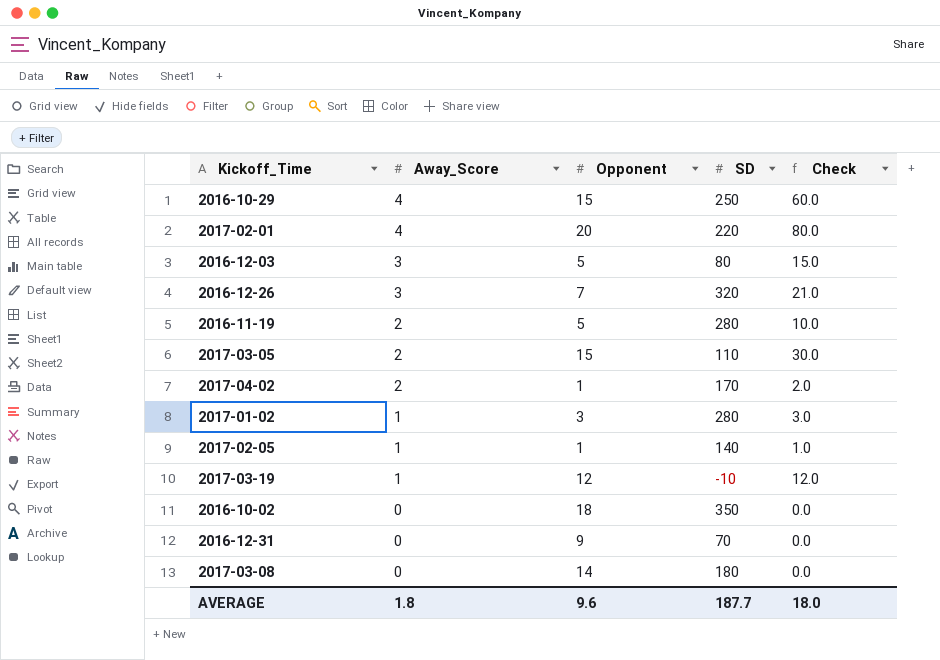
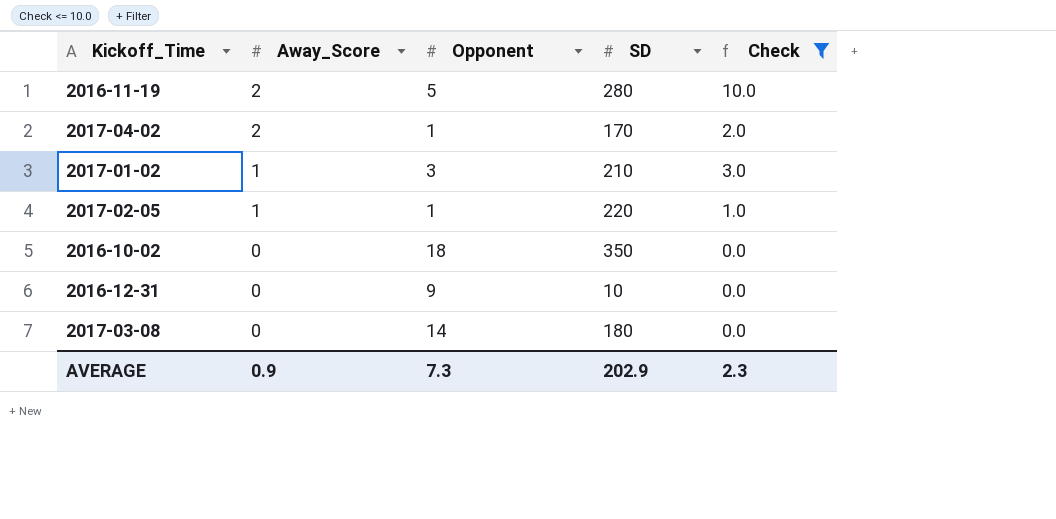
filter: none -> Check <= 10.0
2017-01-02 | SD: 280 -> 210
2017-02-05 | SD: 140 -> 220
2016-12-31 | SD: 70 -> 10
AVERAGE | Away_Score: 1.8 -> 0.9
AVERAGE | Opponent: 9.6 -> 7.3
AVERAGE | SD: 187.7 -> 202.9
AVERAGE | Check: 18.0 -> 2.3

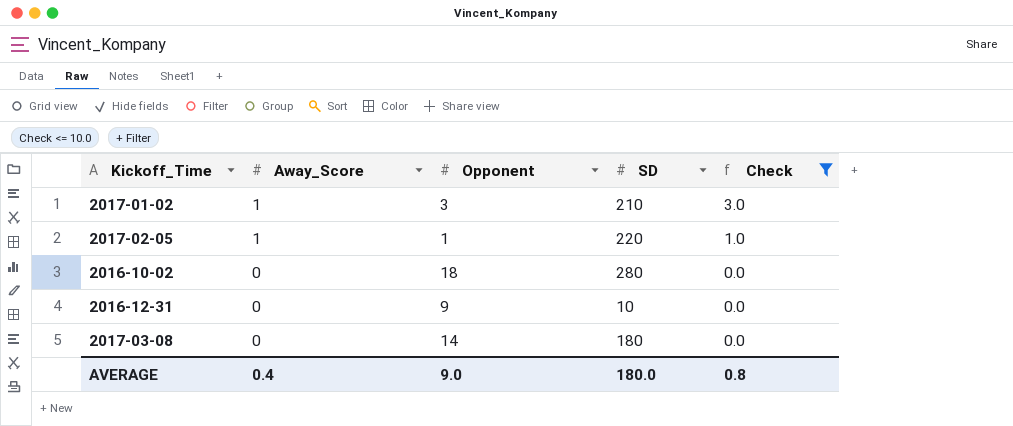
row 2016-11-19: 2 | 5 | 280 | 10.0 -> none
row 2017-04-02: 2 | 1 | 170 | 2.0 -> none
2016-10-02 | SD: 350 -> 280
AVERAGE | Away_Score: 0.9 -> 0.4
AVERAGE | Opponent: 7.3 -> 9.0
AVERAGE | SD: 202.9 -> 180.0
AVERAGE | Check: 2.3 -> 0.8

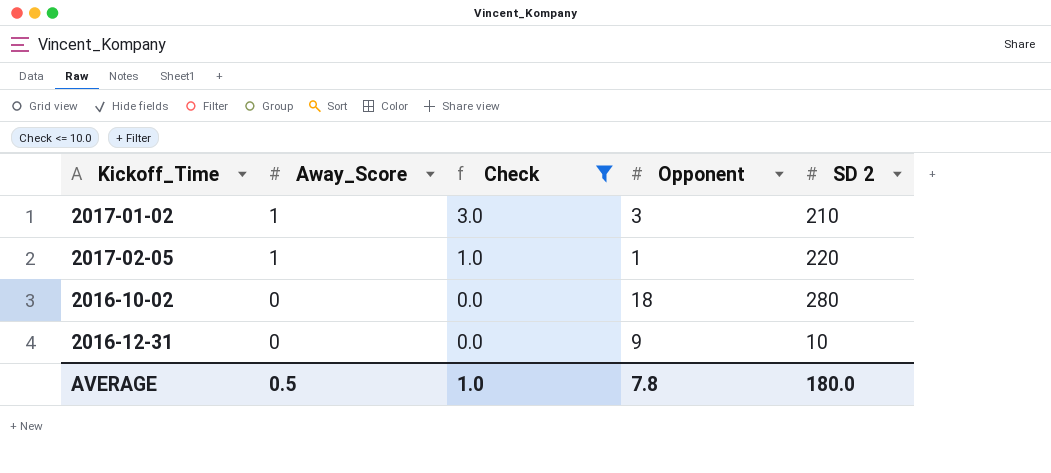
column Check | position: 5 -> 3
column name: SD -> SD 2
row 2017-03-08: 0 | 14 | 180 | 0.0 -> none
AVERAGE | Away_Score: 0.4 -> 0.5
AVERAGE | Check: 0.8 -> 1.0
AVERAGE | Opponent: 9.0 -> 7.8

